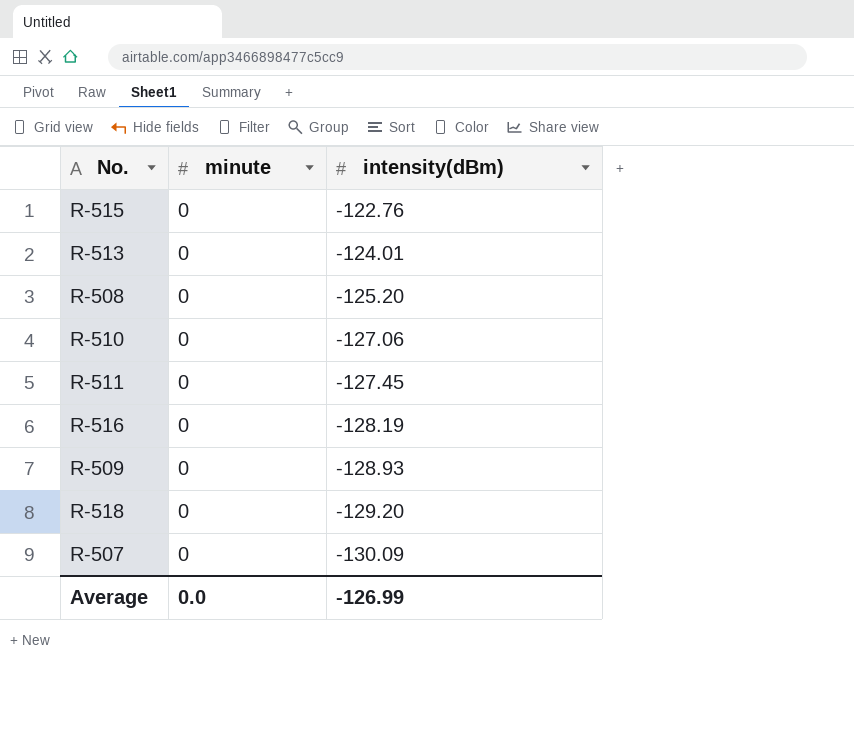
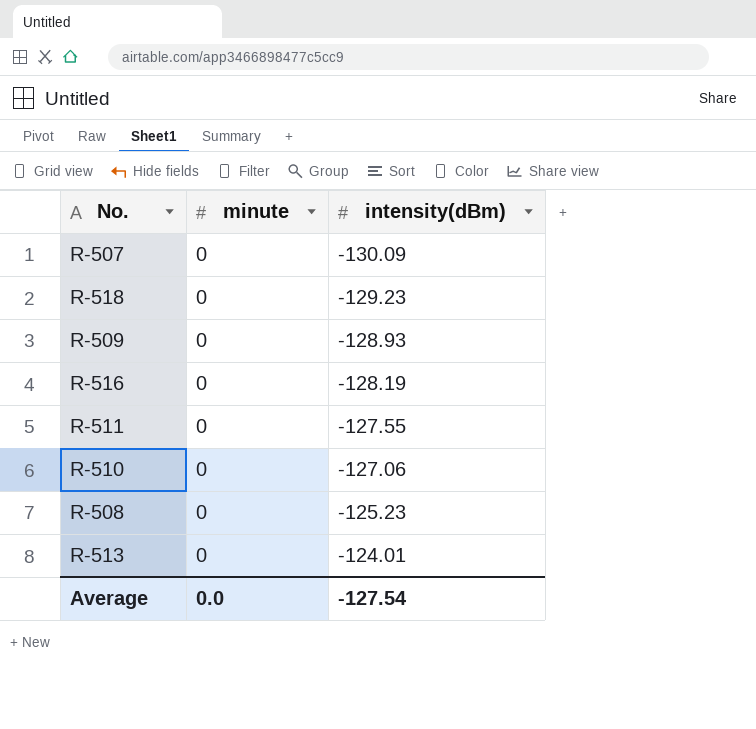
row order: intensity(dBm) descending -> intensity(dBm) ascending
row R-515: 0 | -122.76 -> none
R-518 | intensity(dBm): -129.20 -> -129.23
R-511 | intensity(dBm): -127.45 -> -127.55
R-508 | intensity(dBm): -125.20 -> -125.23
Average | intensity(dBm): -126.99 -> -127.54

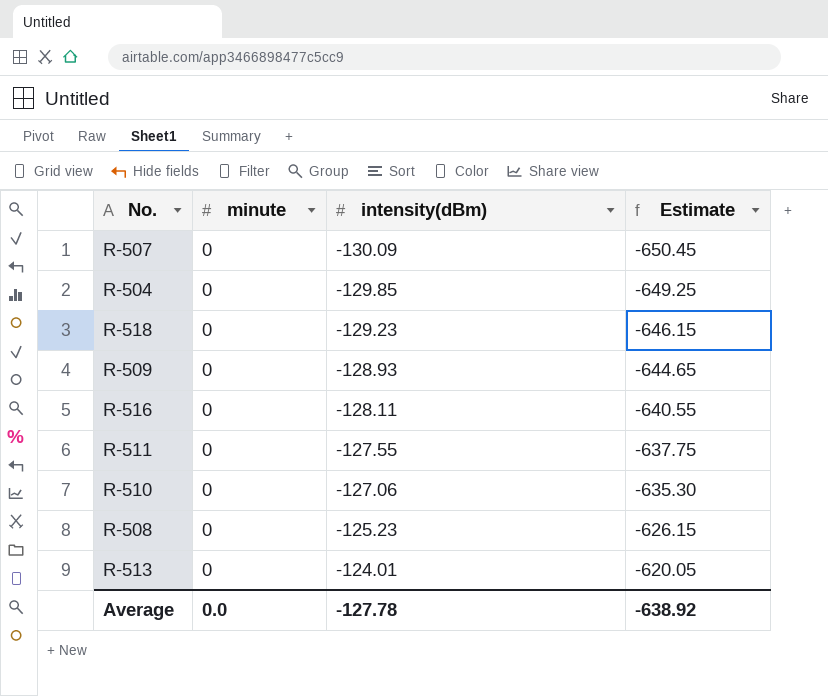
column Estimate | formula: none -> [intensity(dBm)] * 5
row R-504: none -> 0 | -129.85 | -649.25
R-516 | intensity(dBm): -128.19 -> -128.11
Average | intensity(dBm): -127.54 -> -127.78

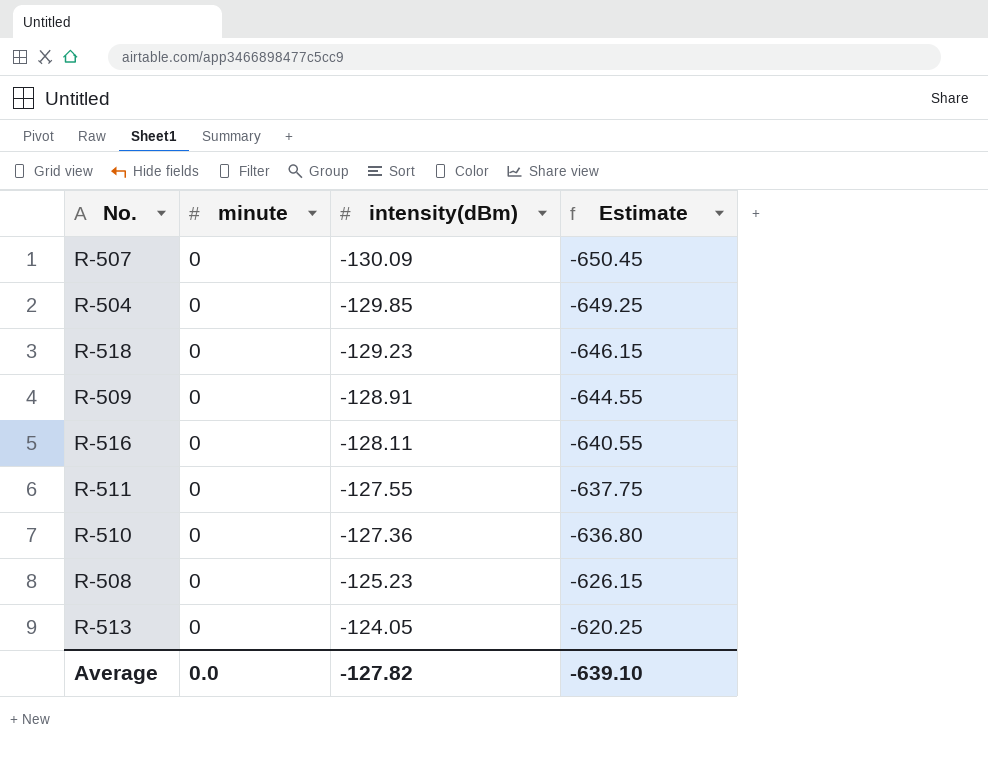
R-509 | intensity(dBm): -128.93 -> -128.91
R-509 | Estimate: -644.65 -> -644.55
R-510 | intensity(dBm): -127.06 -> -127.36
R-510 | Estimate: -635.30 -> -636.80
R-513 | intensity(dBm): -124.01 -> -124.05
R-513 | Estimate: -620.05 -> -620.25
Average | intensity(dBm): -127.78 -> -127.82
Average | Estimate: -638.92 -> -639.10

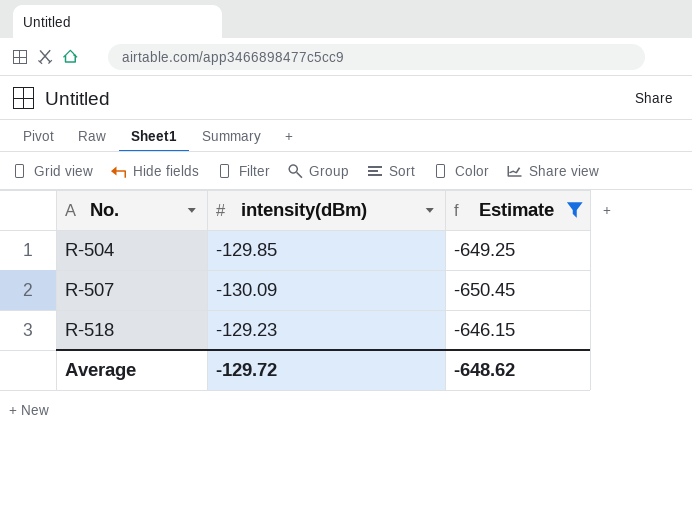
filter: none -> Estimate <= -646.15
row order: intensity(dBm) ascending -> No. ascending
column minute | position: 2 -> none
Average | intensity(dBm): -127.82 -> -129.72
Average | Estimate: -639.10 -> -648.62

